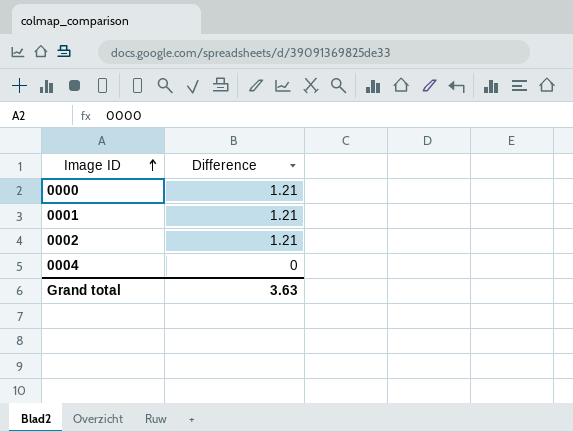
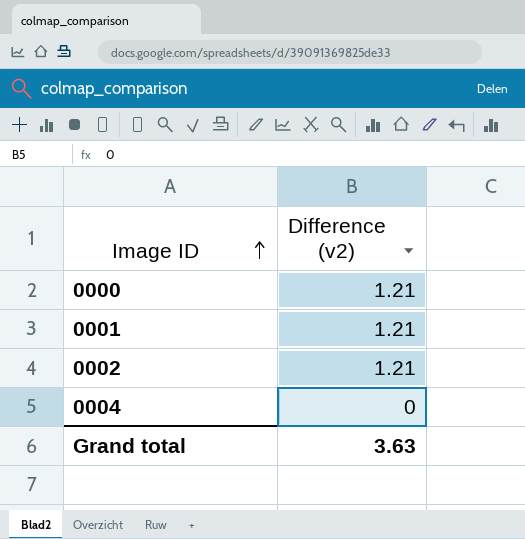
column name: Difference -> Difference (v2)

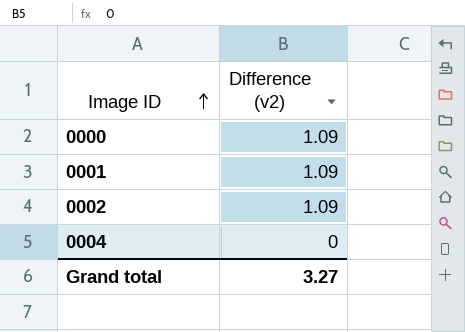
0000 | Difference (v2): 1.21 -> 1.09
0001 | Difference (v2): 1.21 -> 1.09
0002 | Difference (v2): 1.21 -> 1.09
Grand total | Difference (v2): 3.63 -> 3.27

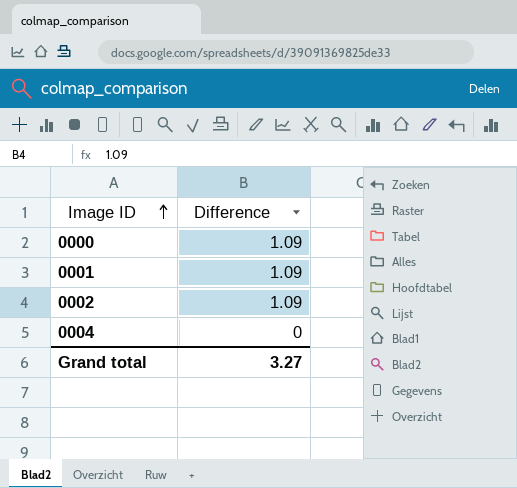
column name: Difference (v2) -> Difference

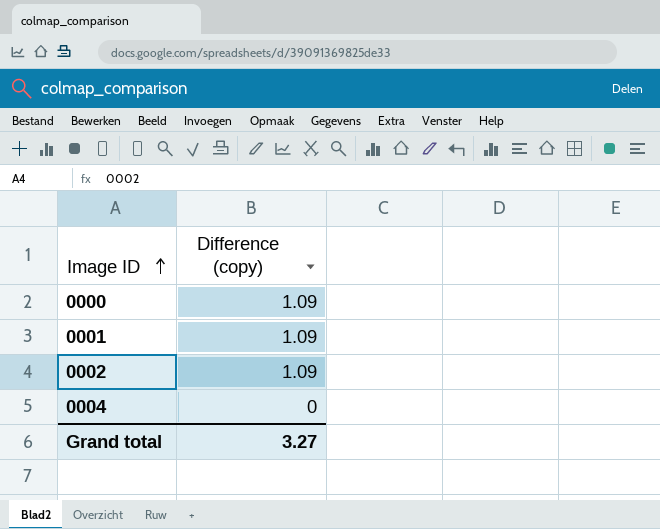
column name: Difference -> Difference (copy)

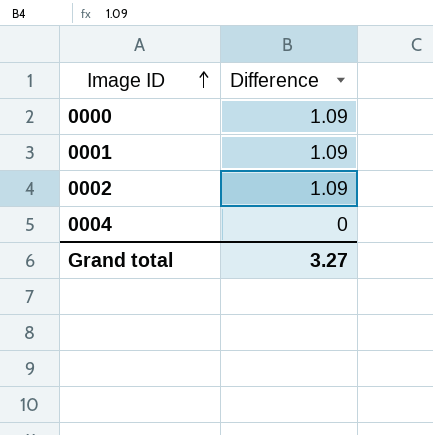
column name: Difference (copy) -> Difference

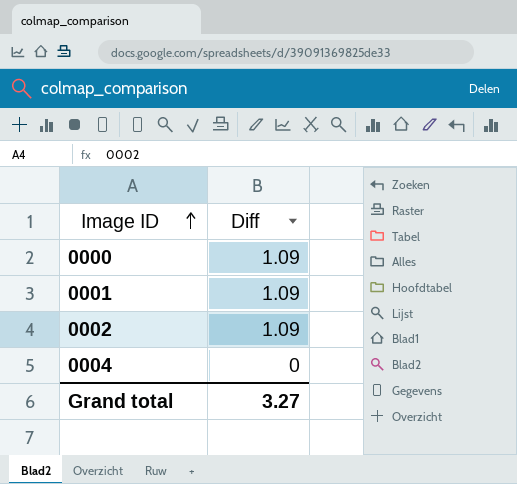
column name: Difference -> Diff

